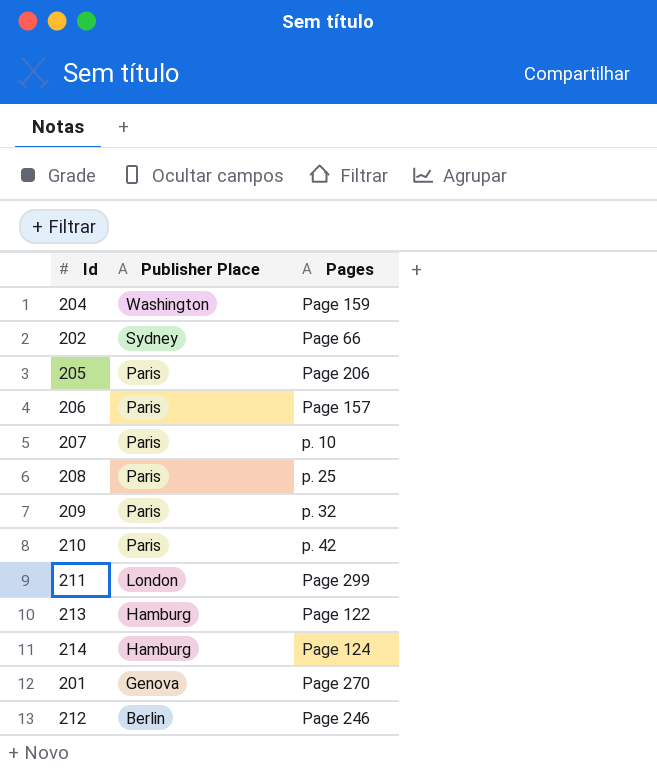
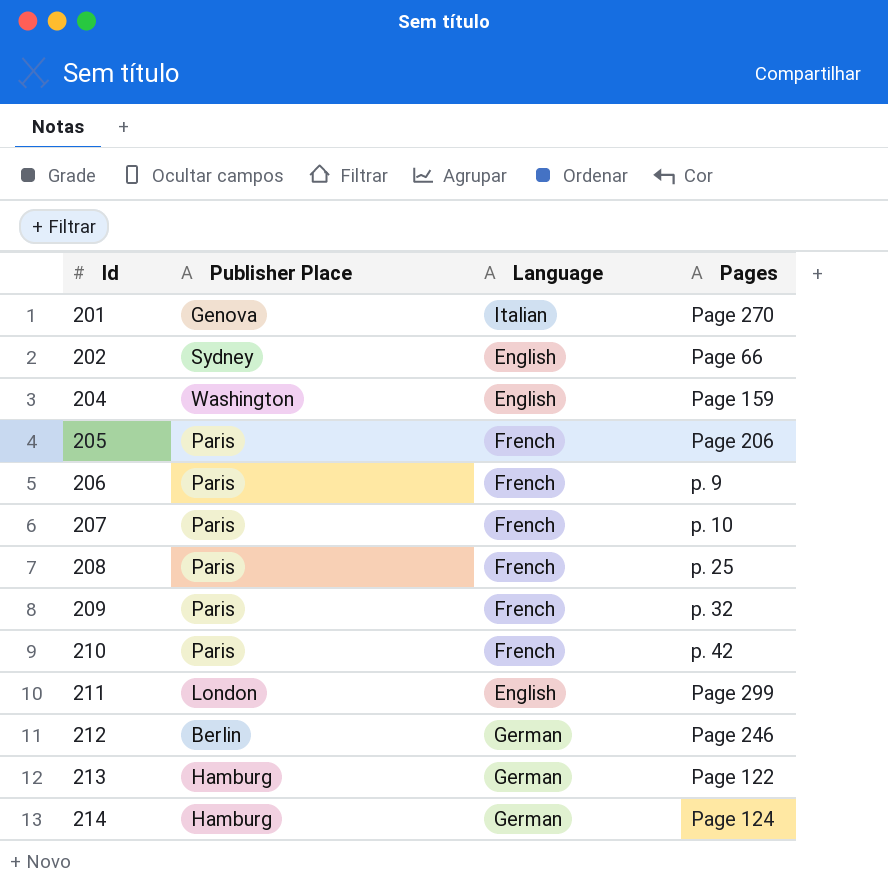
row order: Publisher Place descending -> Id ascending
column Language | position: none -> 3
206 | Pages: Page 157 -> p. 9

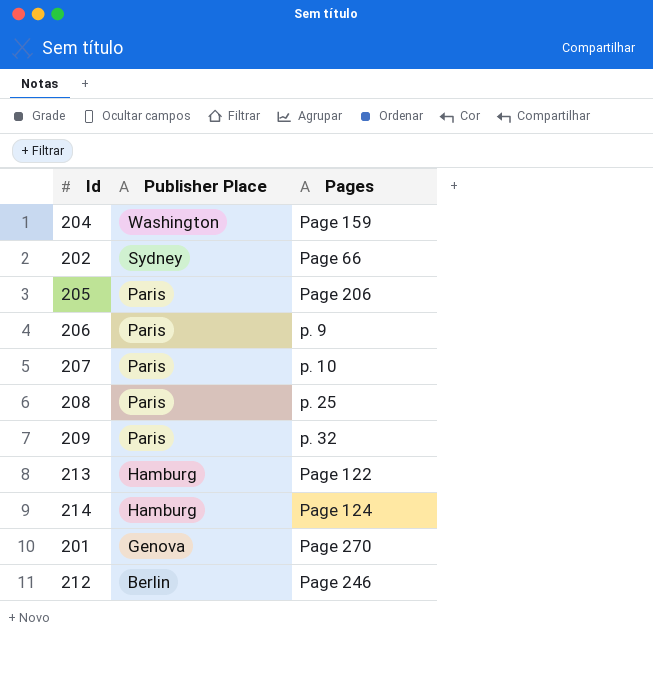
row order: Id ascending -> Publisher Place descending
column Language | position: 3 -> none
row 210: Paris | French | p. 42 -> none
row 211: London | English | Page 299 -> none

